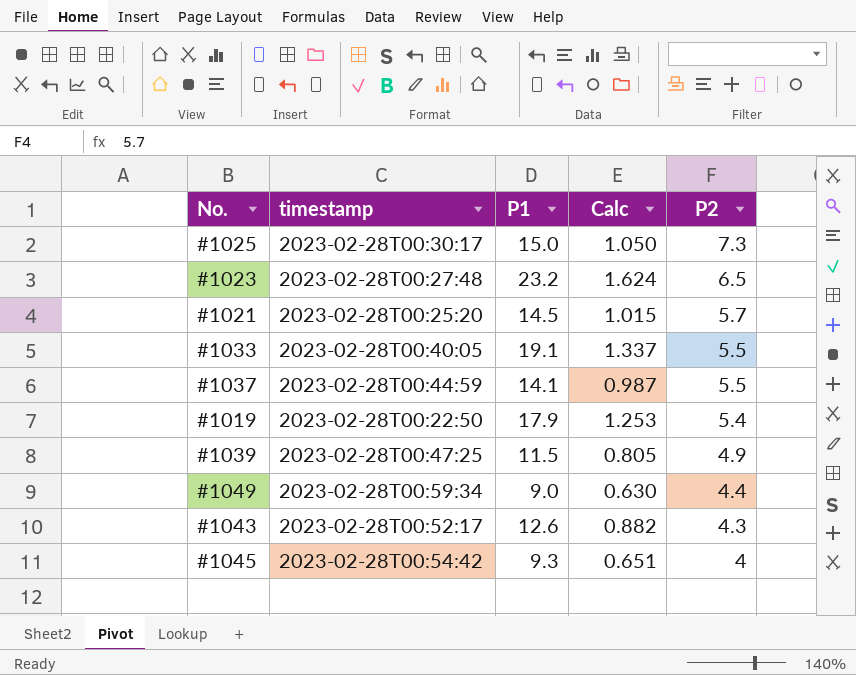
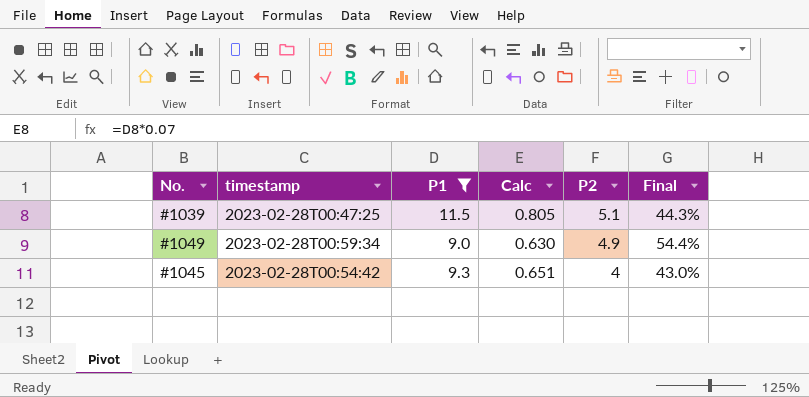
filter: none -> P1 <= 11.5
column Final | formula: none -> [P2] / [P1]
#1039 | P2: 4.9 -> 5.1
#1049 | P2: 4.4 -> 4.9

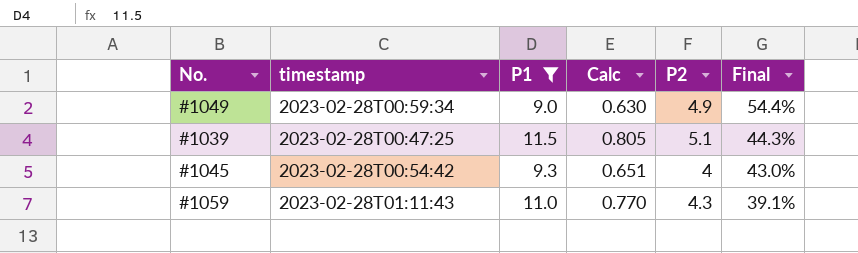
row order: P2 descending -> Final descending
row #1059: none -> 2023-02-28T01:11:43 | 11.0 | 0.770 | 4.3 | 39.1%

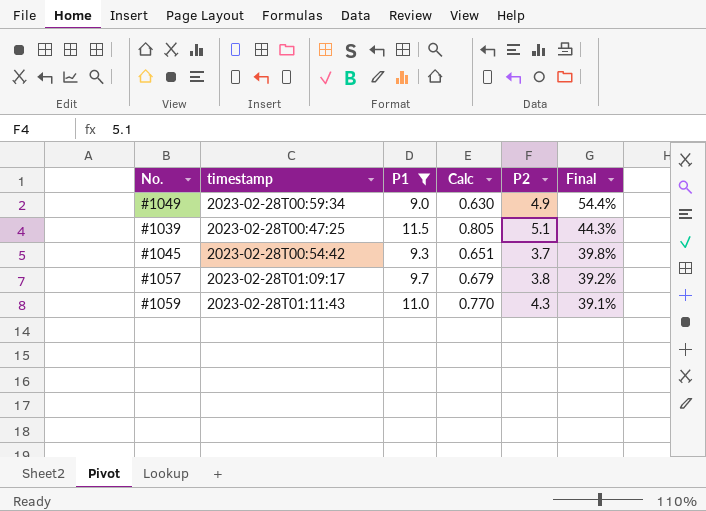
#1045 | P2: 4 -> 3.7
#1045 | Final: 43.0% -> 39.8%
row #1057: none -> 2023-02-28T01:09:17 | 9.7 | 0.679 | 3.8 | 39.2%

